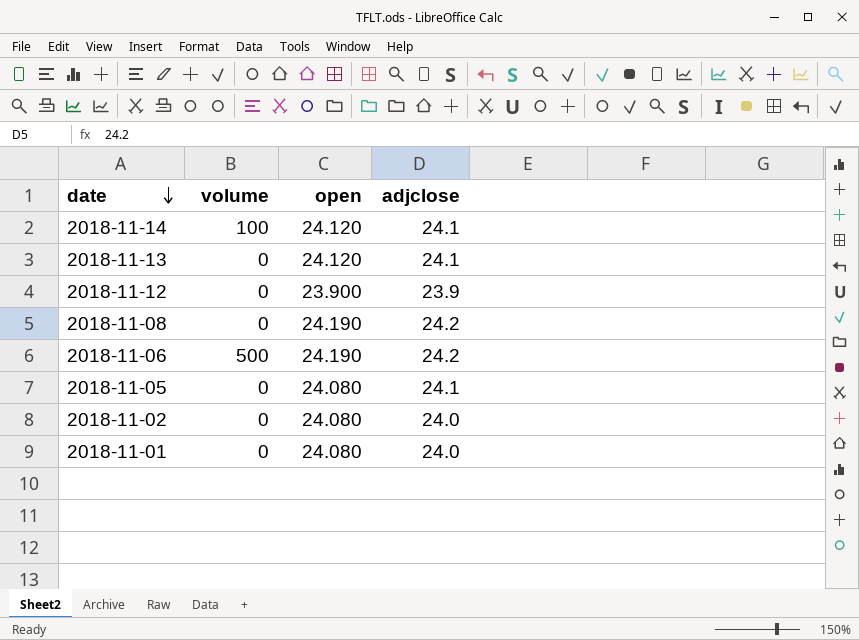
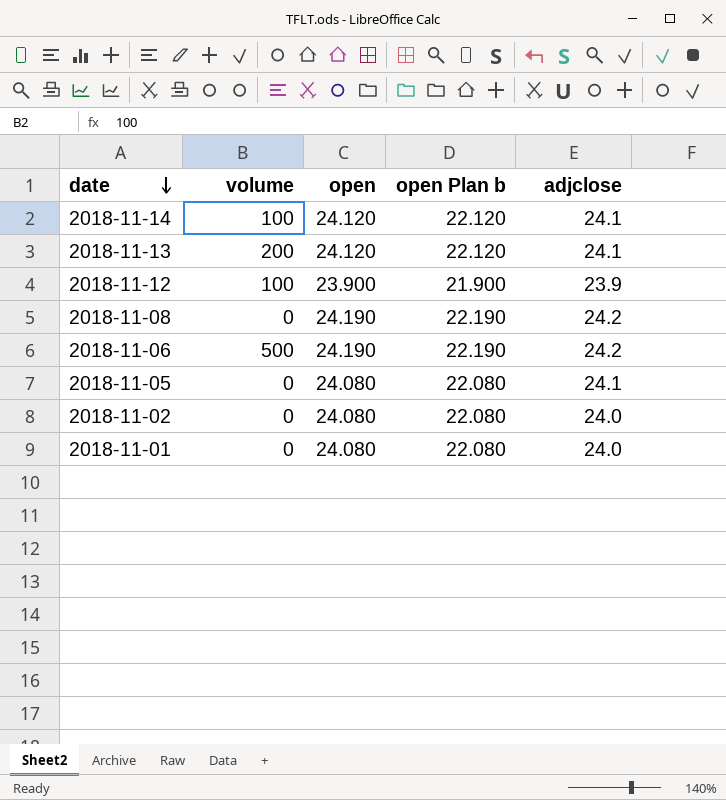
column open Plan b | formula: none -> [open] - 2
2018-11-13 | volume: 0 -> 200
2018-11-12 | volume: 0 -> 100

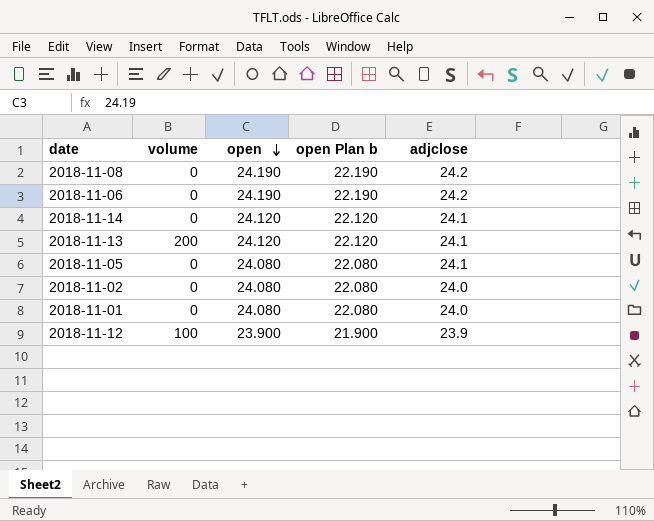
row order: date descending -> open descending
2018-11-06 | volume: 500 -> 0
2018-11-14 | volume: 100 -> 0

